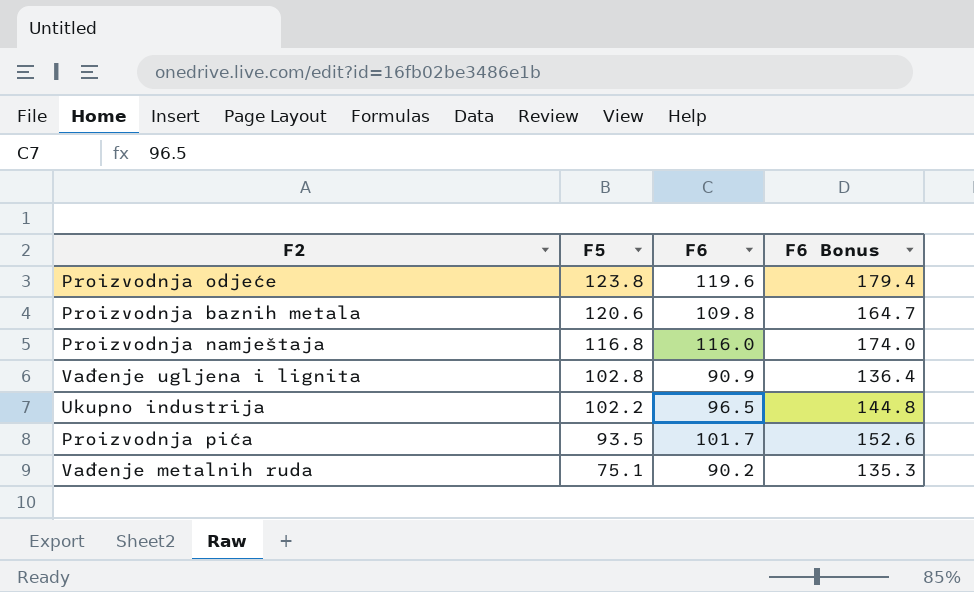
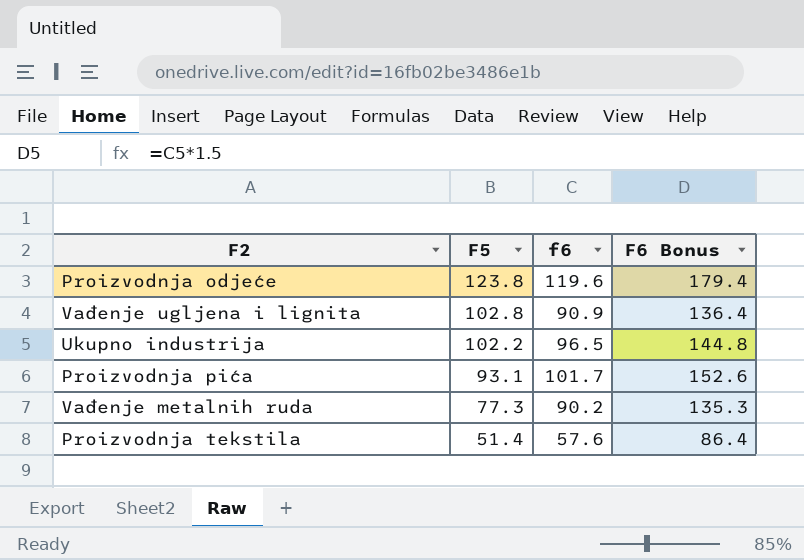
column name: F6 -> f6
row Proizvodnja baznih metala: 120.6 | 109.8 | 164.7 -> none
row Proizvodnja namještaja: 116.8 | 116.0 | 174.0 -> none
Proizvodnja pića | F5: 93.5 -> 93.1
Vađenje metalnih ruda | F5: 75.1 -> 77.3
row Proizvodnja tekstila: none -> 51.4 | 57.6 | 86.4

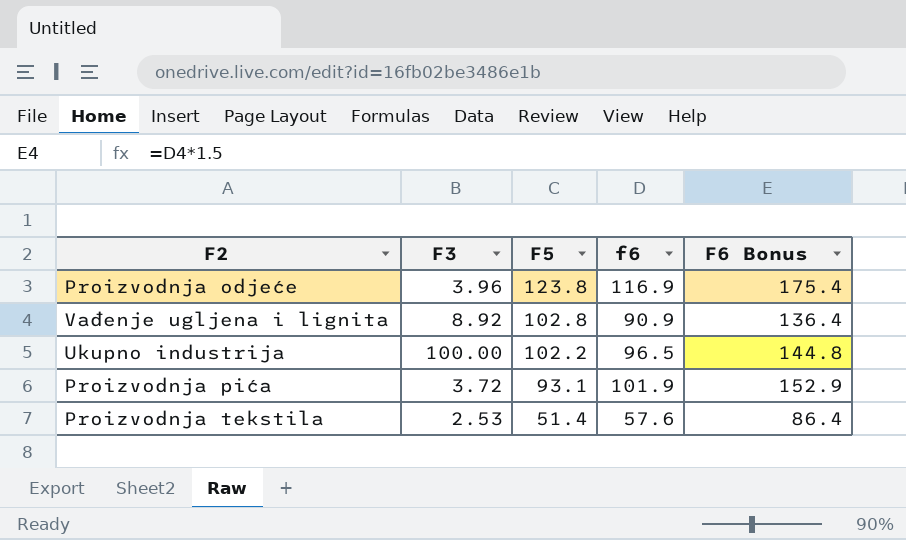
column F3 | position: none -> 2
row Vađenje metalnih ruda: 77.3 | 90.2 | 135.3 -> none
Proizvodnja odjeće | f6: 119.6 -> 116.9
Proizvodnja odjeće | F6 Bonus: 179.4 -> 175.4
Proizvodnja pića | f6: 101.7 -> 101.9
Proizvodnja pića | F6 Bonus: 152.6 -> 152.9

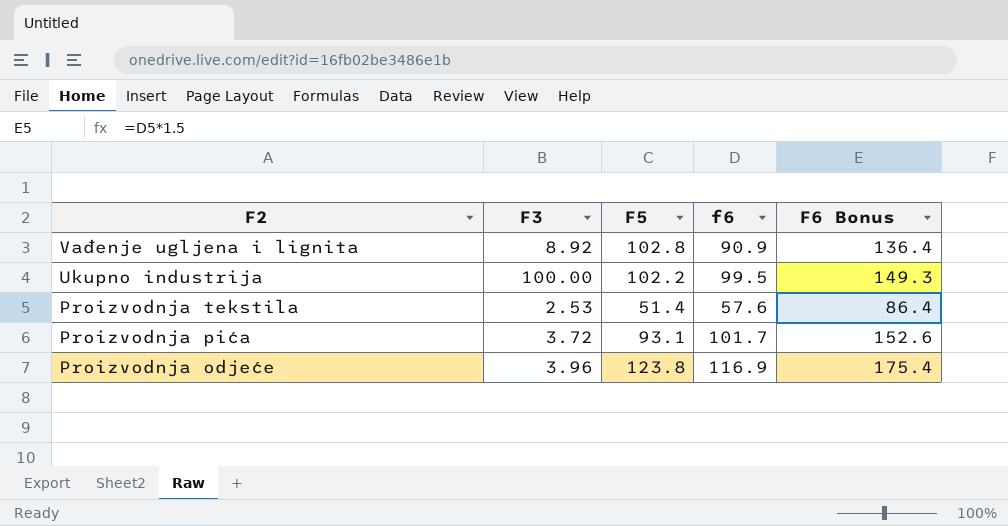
row order: F5 descending -> F2 descending
Ukupno industrija | f6: 96.5 -> 99.5
Ukupno industrija | F6 Bonus: 144.8 -> 149.3
Proizvodnja pića | f6: 101.9 -> 101.7
Proizvodnja pića | F6 Bonus: 152.9 -> 152.6

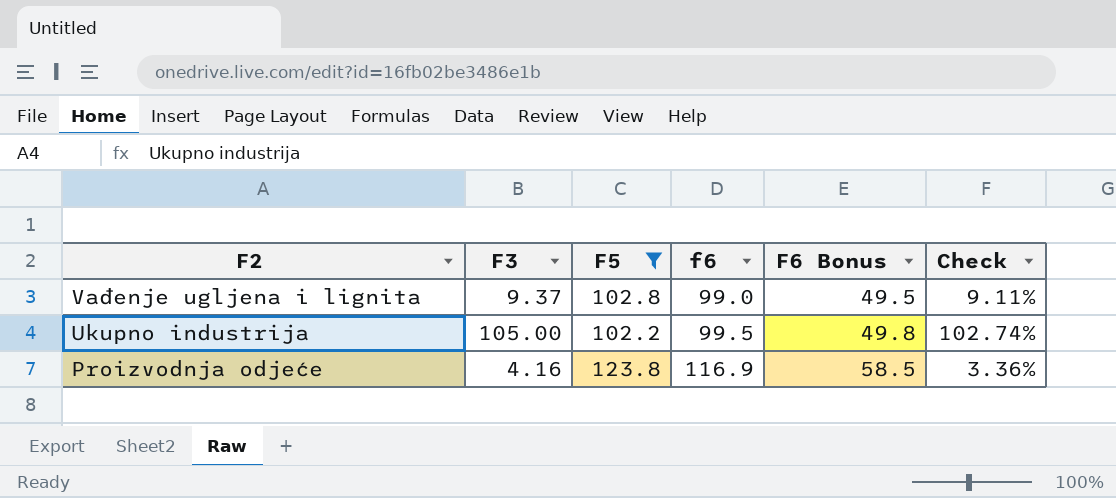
filter: none -> F5 >= 102.2
column F6 Bonus | formula: [f6] * 1.5 -> [f6] * 0.5
column Check | formula: none -> [F3] / [F5]
Vađenje ugljena i lignita | F3: 8.92 -> 9.37
Vađenje ugljena i lignita | f6: 90.9 -> 99.0
Ukupno industrija | F3: 100.00 -> 105.00
Proizvodnja odjeće | F3: 3.96 -> 4.16

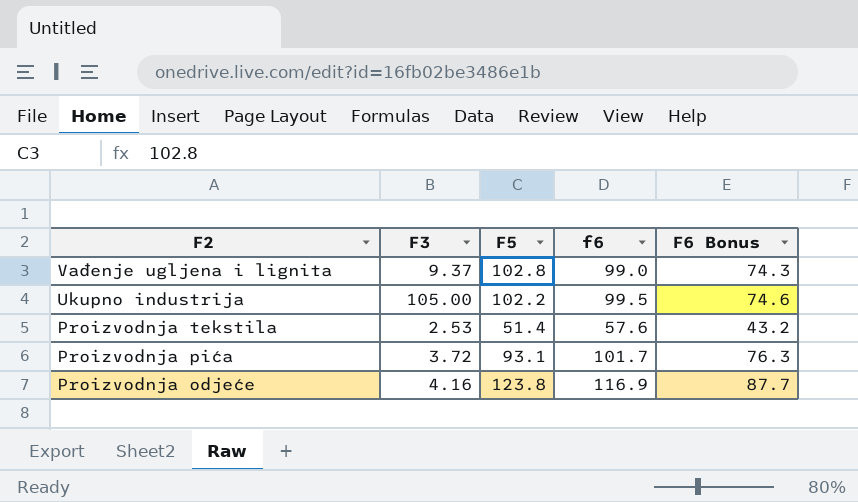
filter: F5 >= 102.2 -> none
column Check | formula: [F3] / [F5] -> none
column F6 Bonus | formula: [f6] * 0.5 -> [f6] * 0.75

